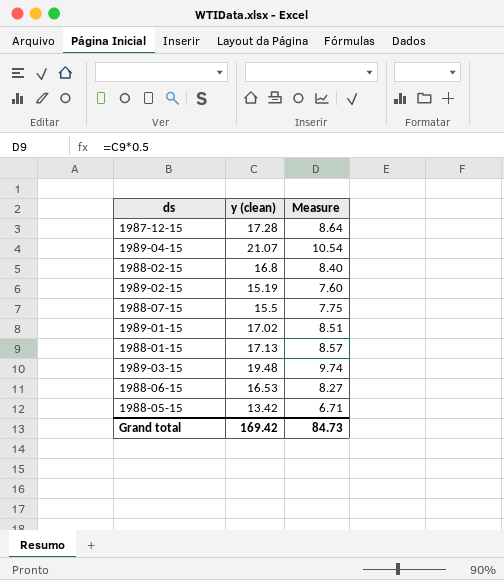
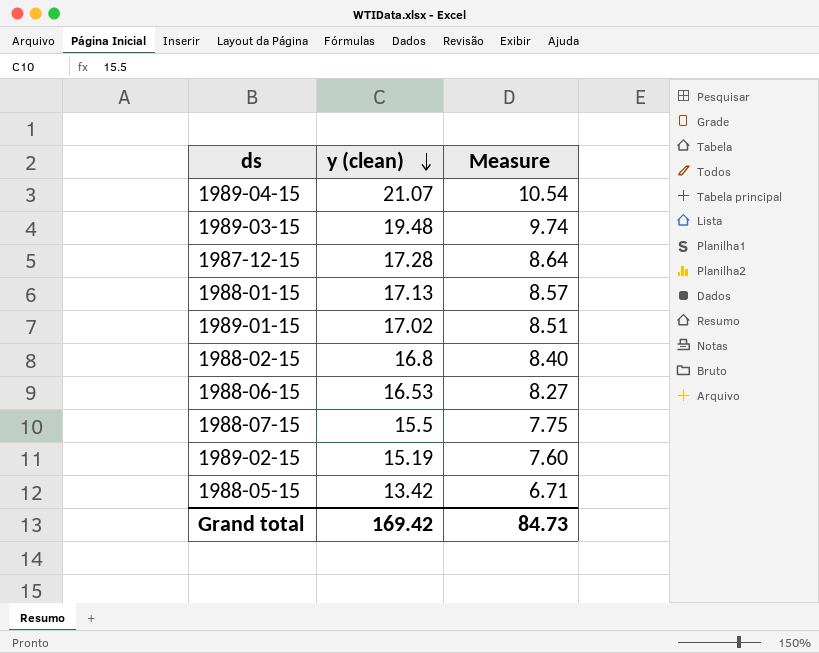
row order: none -> y (clean) descending

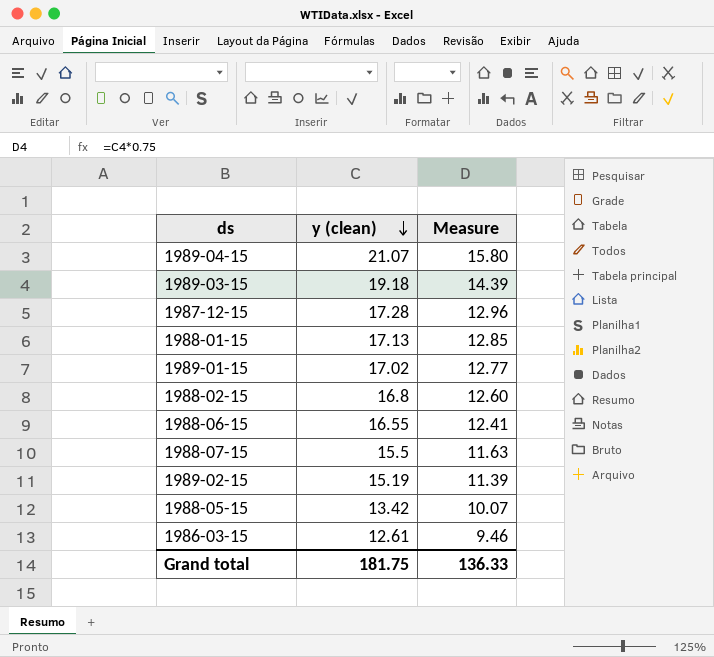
column Measure | formula: [y (clean)] * 0.5 -> [y (clean)] * 0.75
1989-03-15 | y (clean): 19.48 -> 19.18
1988-06-15 | y (clean): 16.53 -> 16.55
row 1986-03-15: none -> 12.61 | 9.46
Grand total | y (clean): 169.42 -> 181.75
Grand total | Measure: 84.73 -> 136.33

